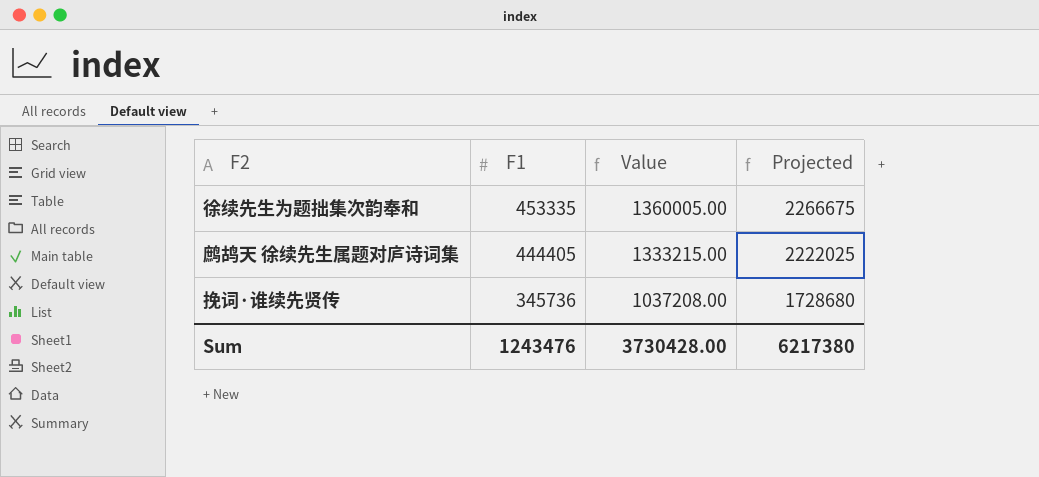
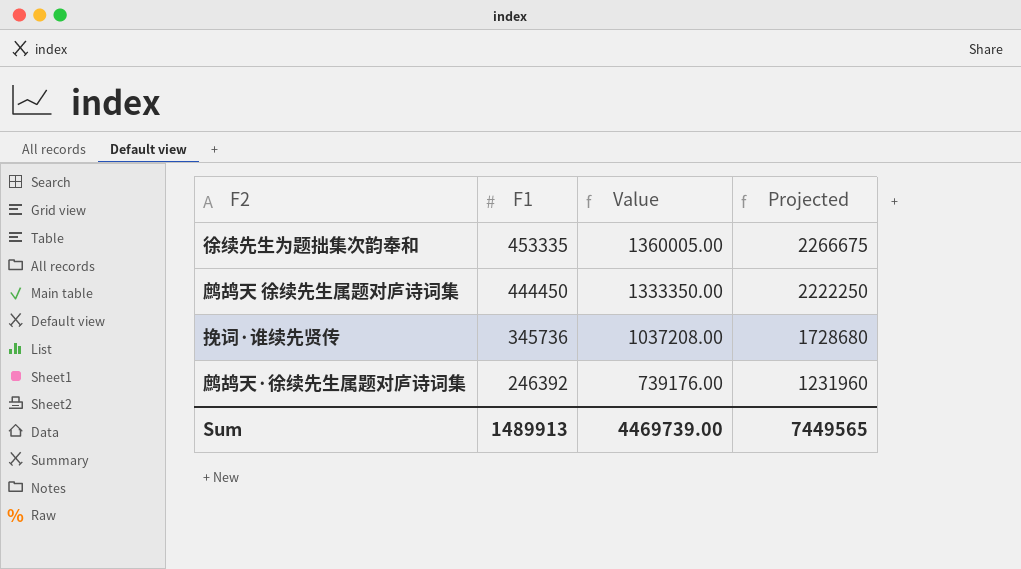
鹧鸪天 徐续先生属题对庐诗词集 | F1: 444405 -> 444450
鹧鸪天 徐续先生属题对庐诗词集 | Value: 1333215.00 -> 1333350.00
鹧鸪天 徐续先生属题对庐诗词集 | Projected: 2222025 -> 2222250
row 鹧鸪天·徐续先生属题对庐诗词集: none -> 246392 | 739176.00 | 1231960
Sum | F1: 1243476 -> 1489913
Sum | Value: 3730428.00 -> 4469739.00
Sum | Projected: 6217380 -> 7449565

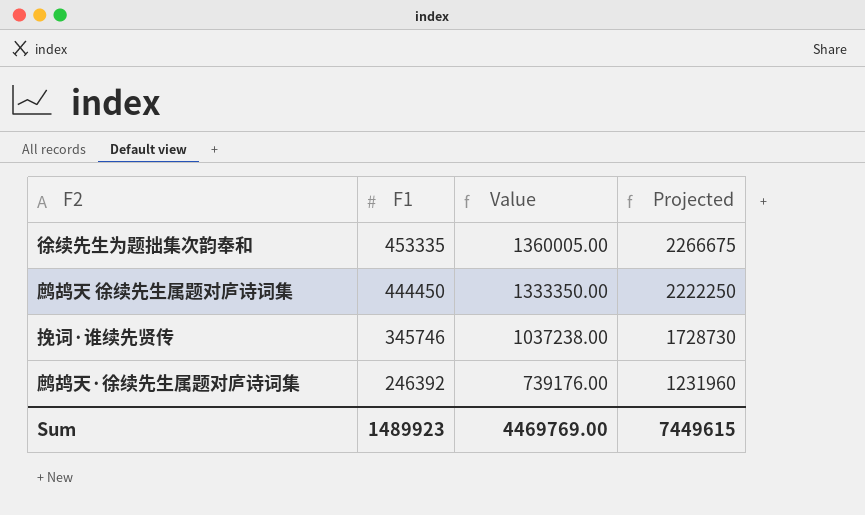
挽词·谁续先贤传 | F1: 345736 -> 345746
挽词·谁续先贤传 | Value: 1037208.00 -> 1037238.00
挽词·谁续先贤传 | Projected: 1728680 -> 1728730
Sum | F1: 1489913 -> 1489923
Sum | Value: 4469739.00 -> 4469769.00
Sum | Projected: 7449565 -> 7449615

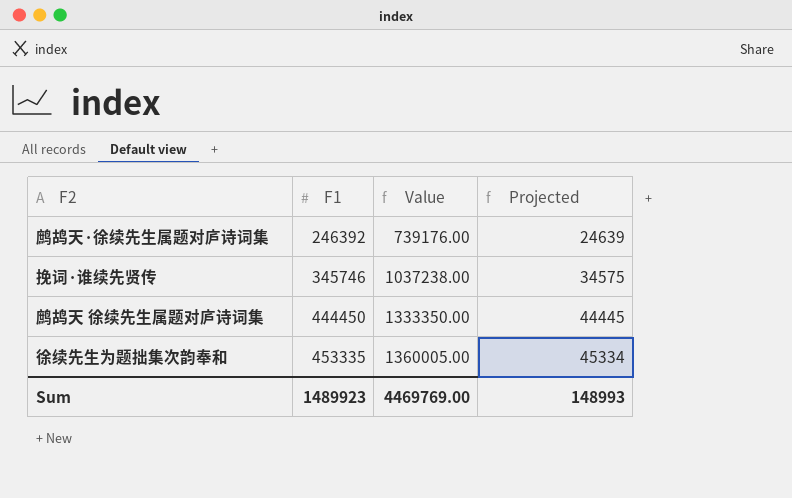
row order: F1 descending -> F1 ascending
column Projected | formula: [F1] * 5 -> [F1] * 0.1
Sum | Projected: 7449615 -> 148993

